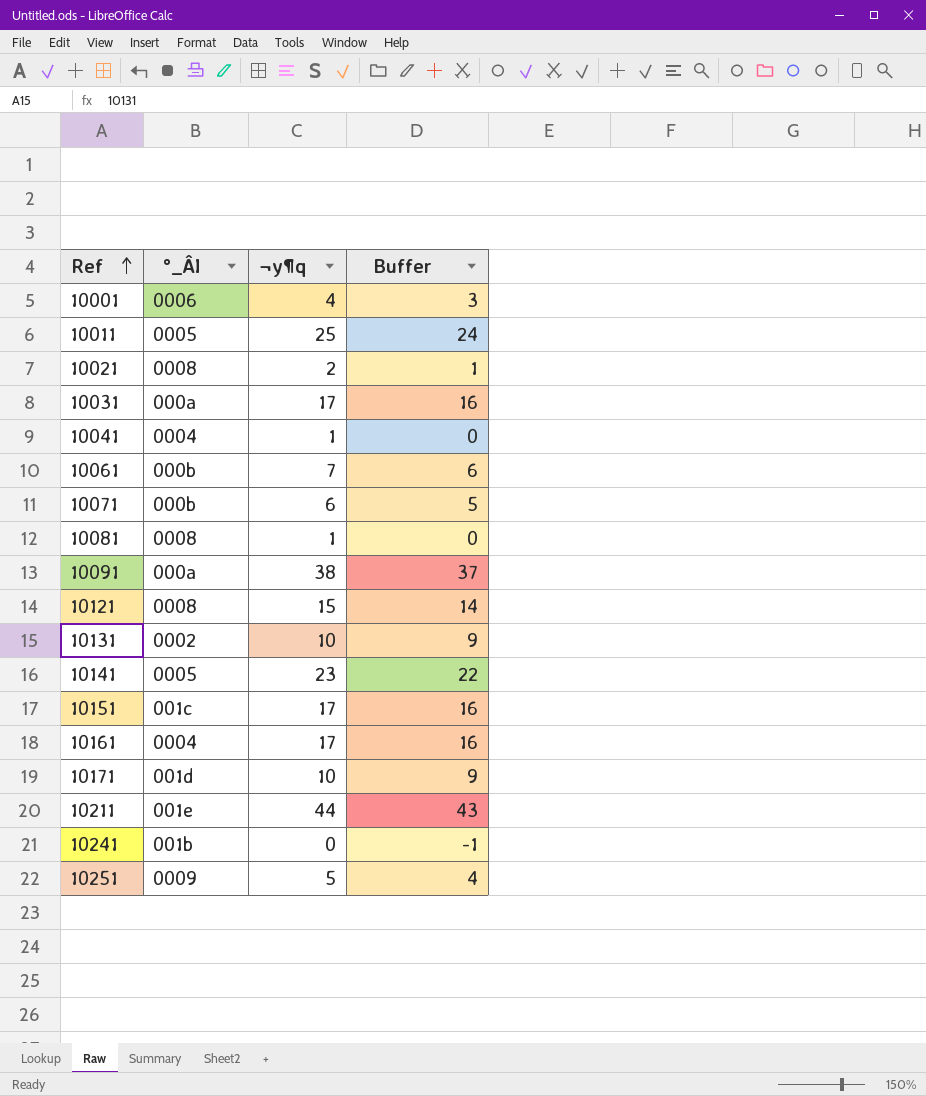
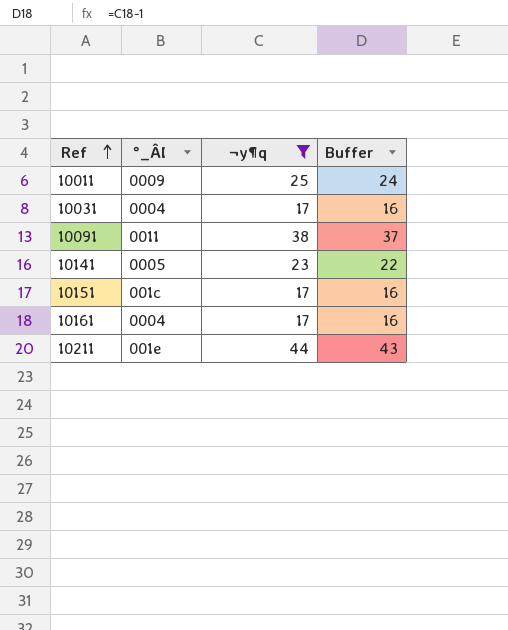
filter: none -> ¬y¶q >= 17
10011 | °_ÂI: 0005 -> 0009
10031 | °_ÂI: 000a -> 0004
10091 | °_ÂI: 000a -> 0011

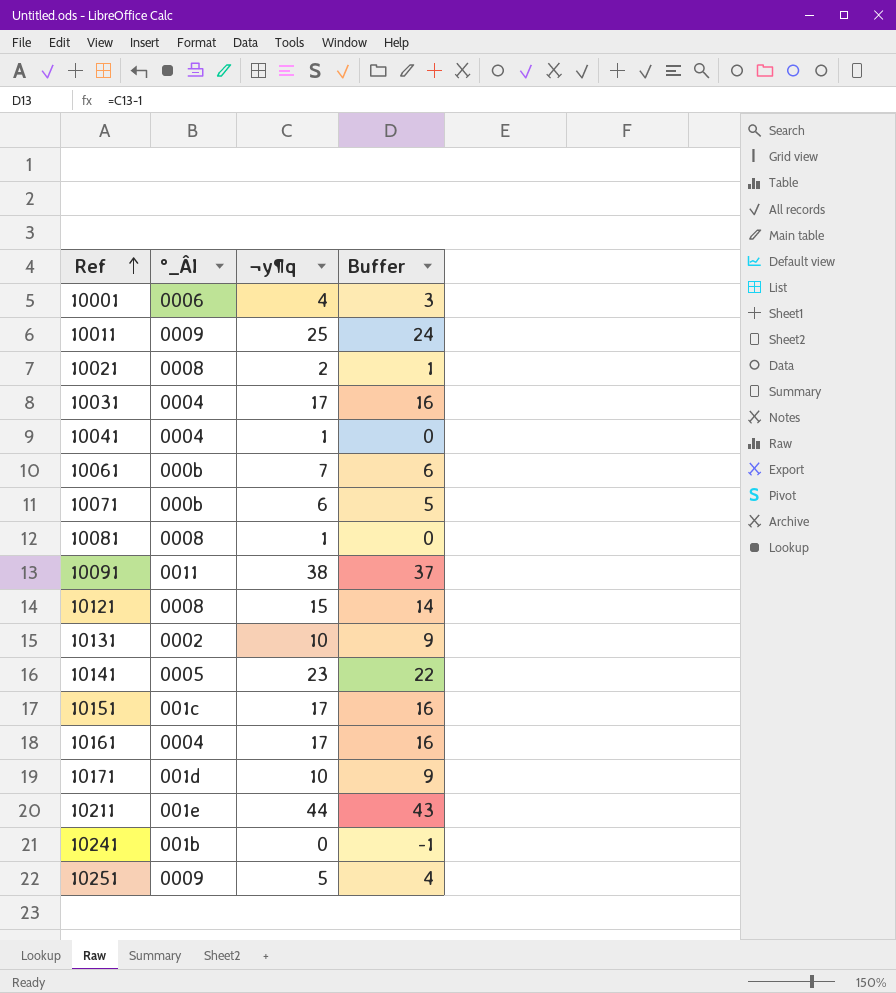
filter: ¬y¶q >= 17 -> none

